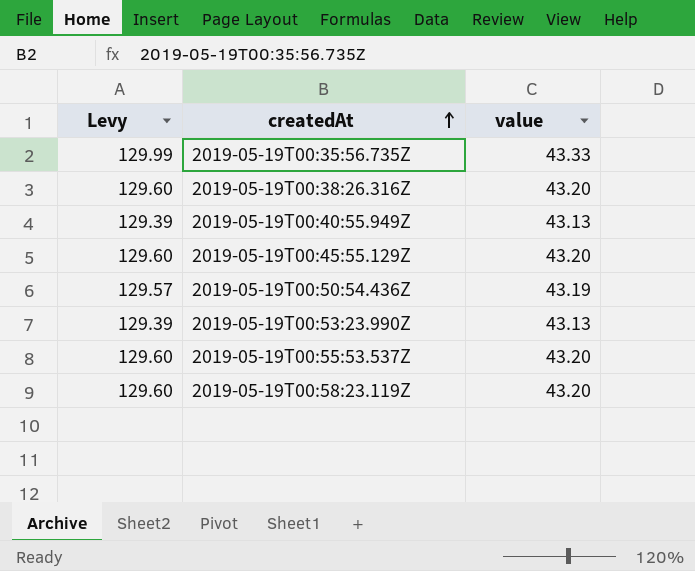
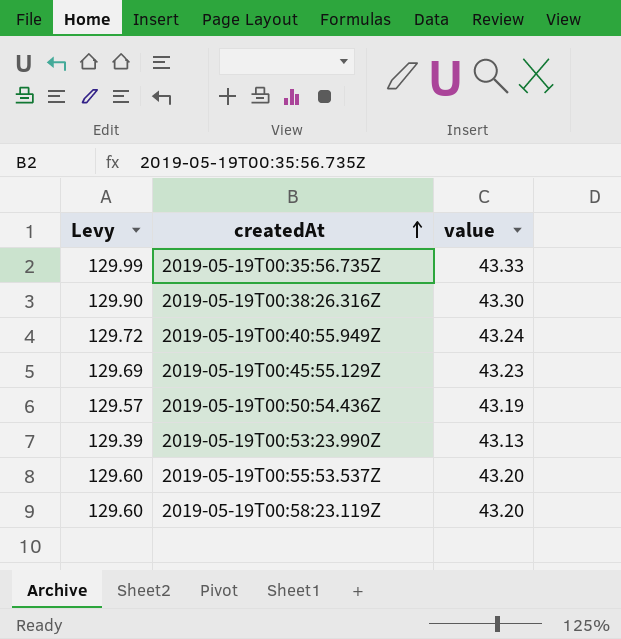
2019-05-19T00:38:26.316Z | Levy: 129.60 -> 129.90
2019-05-19T00:38:26.316Z | value: 43.20 -> 43.30
2019-05-19T00:40:55.949Z | Levy: 129.39 -> 129.72
2019-05-19T00:40:55.949Z | value: 43.13 -> 43.24
2019-05-19T00:45:55.129Z | Levy: 129.60 -> 129.69
2019-05-19T00:45:55.129Z | value: 43.20 -> 43.23

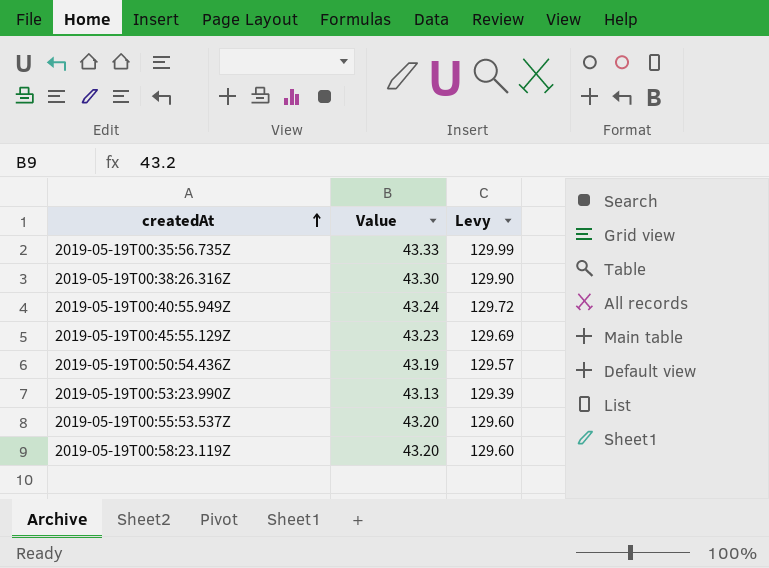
column name: value -> Value
column Levy | position: 1 -> 3

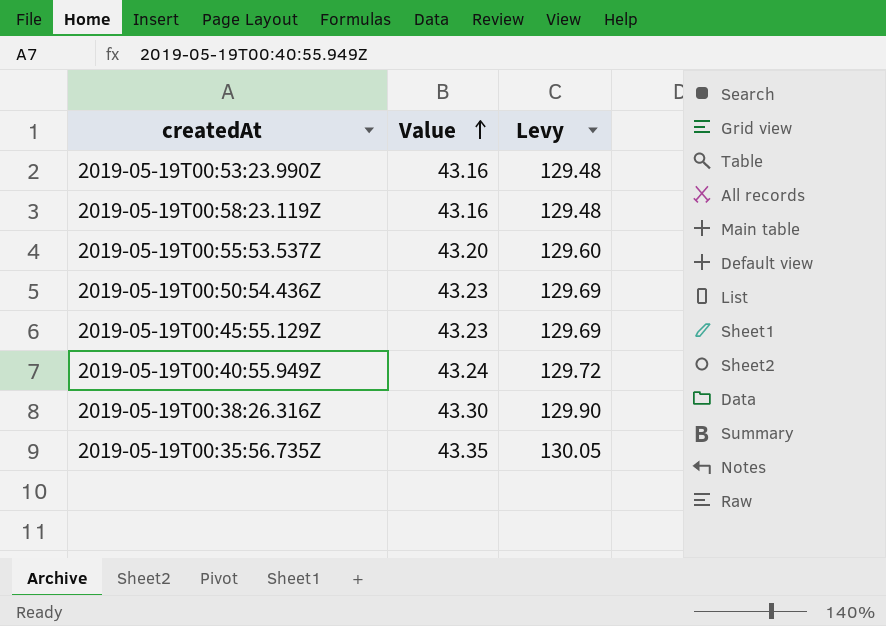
row order: createdAt ascending -> Value ascending
2019-05-19T00:53:23.990Z | Value: 43.13 -> 43.16
2019-05-19T00:53:23.990Z | Levy: 129.39 -> 129.48
2019-05-19T00:58:23.119Z | Value: 43.20 -> 43.16
2019-05-19T00:58:23.119Z | Levy: 129.60 -> 129.48
2019-05-19T00:50:54.436Z | Value: 43.19 -> 43.23
2019-05-19T00:50:54.436Z | Levy: 129.57 -> 129.69
2019-05-19T00:35:56.735Z | Value: 43.33 -> 43.35
2019-05-19T00:35:56.735Z | Levy: 129.99 -> 130.05

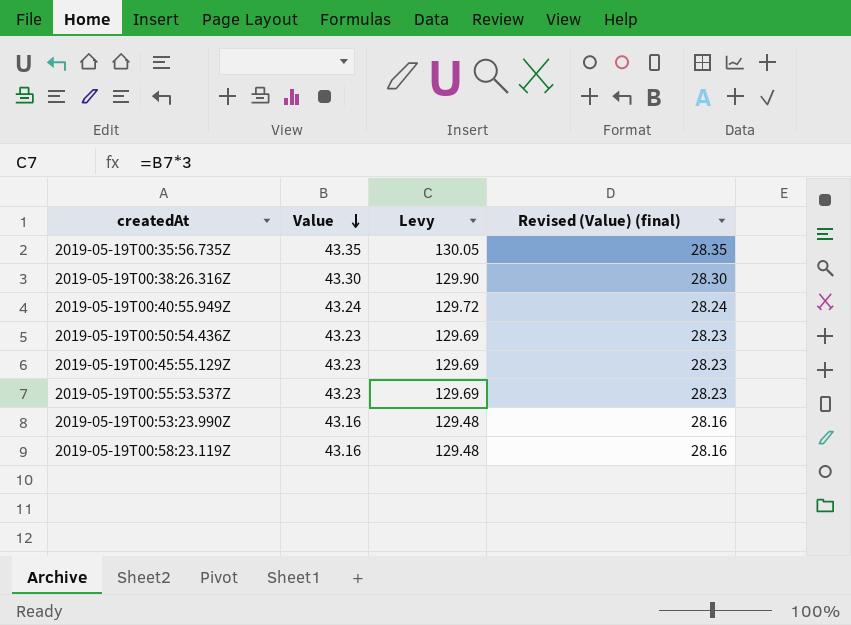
row order: Value ascending -> Value descending
column Revised (Value) (final) | formula: none -> [Value] - 15
2019-05-19T00:55:53.537Z | Value: 43.20 -> 43.23
2019-05-19T00:55:53.537Z | Levy: 129.60 -> 129.69

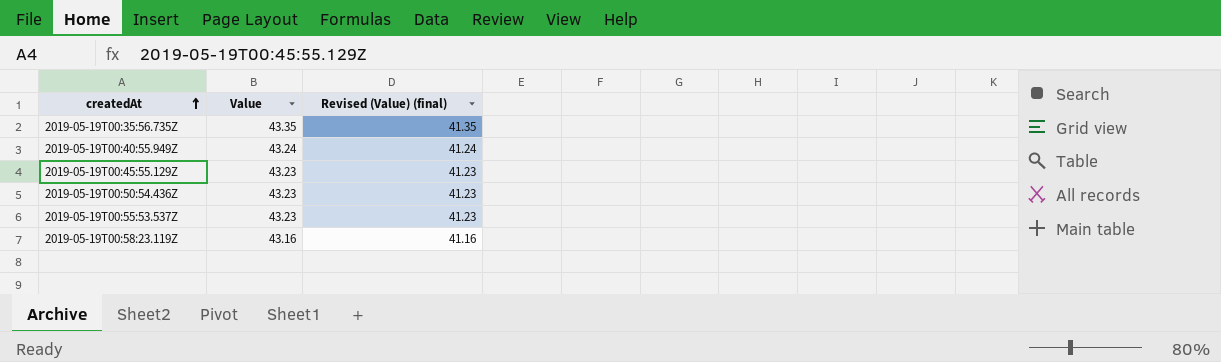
row order: Value descending -> createdAt ascending
column Levy | formula: [Value] * 3 -> none
column Revised (Value) (final) | formula: [Value] - 15 -> [Value] - 2
row 2019-05-19T00:38:26.316Z: 43.30 | 129.90 | 28.30 -> none
row 2019-05-19T00:53:23.990Z: 43.16 | 129.48 | 28.16 -> none

